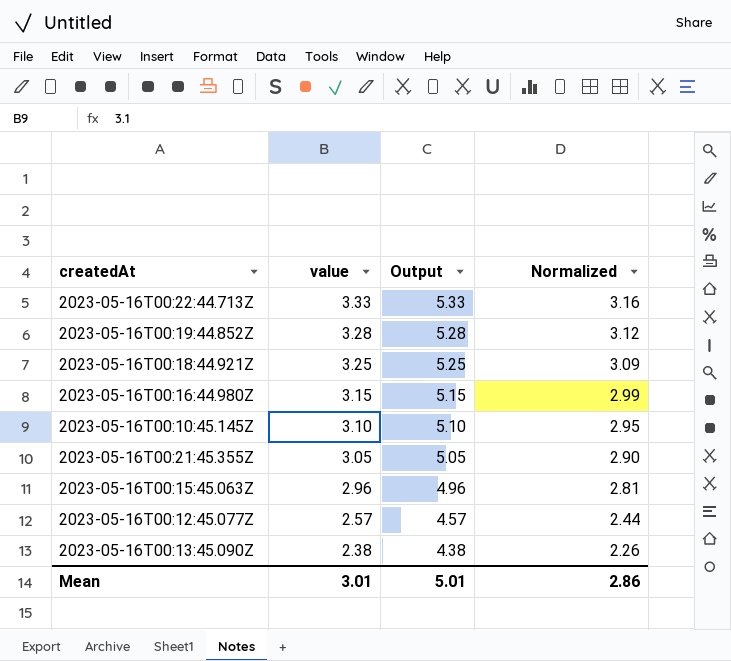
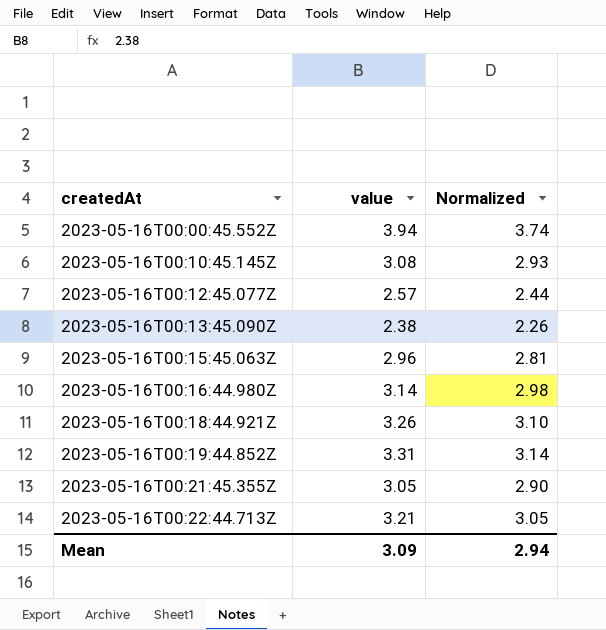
row order: value descending -> createdAt ascending
column Output | formula: [value] + 2 -> none
row 2023-05-16T00:00:45.552Z: none -> 3.94 | 3.74
2023-05-16T00:10:45.145Z | value: 3.10 -> 3.08
2023-05-16T00:10:45.145Z | Normalized: 2.95 -> 2.93
2023-05-16T00:16:44.980Z | value: 3.15 -> 3.14
2023-05-16T00:16:44.980Z | Normalized: 2.99 -> 2.98
2023-05-16T00:18:44.921Z | value: 3.25 -> 3.26
2023-05-16T00:18:44.921Z | Normalized: 3.09 -> 3.10
2023-05-16T00:19:44.852Z | value: 3.28 -> 3.31
2023-05-16T00:19:44.852Z | Normalized: 3.12 -> 3.14
2023-05-16T00:22:44.713Z | value: 3.33 -> 3.21
2023-05-16T00:22:44.713Z | Normalized: 3.16 -> 3.05
Mean | value: 3.01 -> 3.09
Mean | Normalized: 2.86 -> 2.94

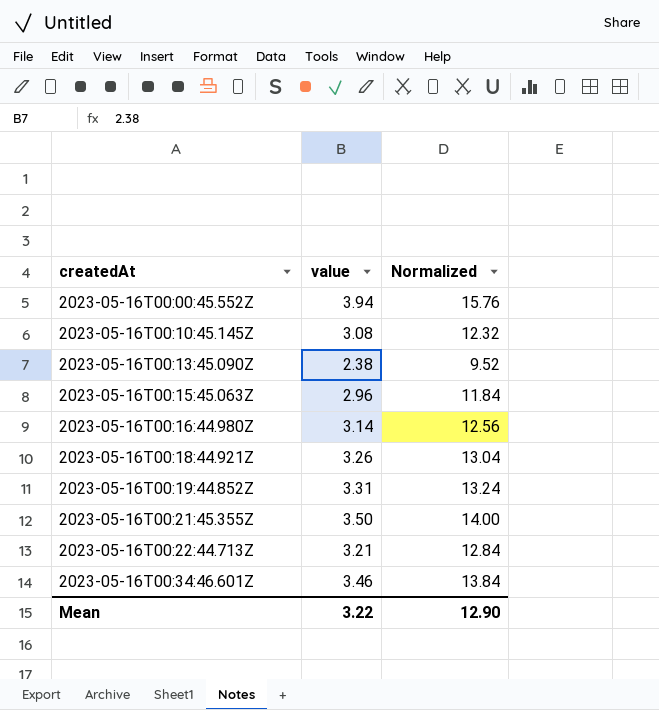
column Normalized | formula: [value] * 0.95 -> [value] * 4
row 2023-05-16T00:12:45.077Z: 2.57 | 2.44 -> none
2023-05-16T00:21:45.355Z | value: 3.05 -> 3.50
row 2023-05-16T00:34:46.601Z: none -> 3.46 | 13.84
Mean | value: 3.09 -> 3.22
Mean | Normalized: 2.94 -> 12.90

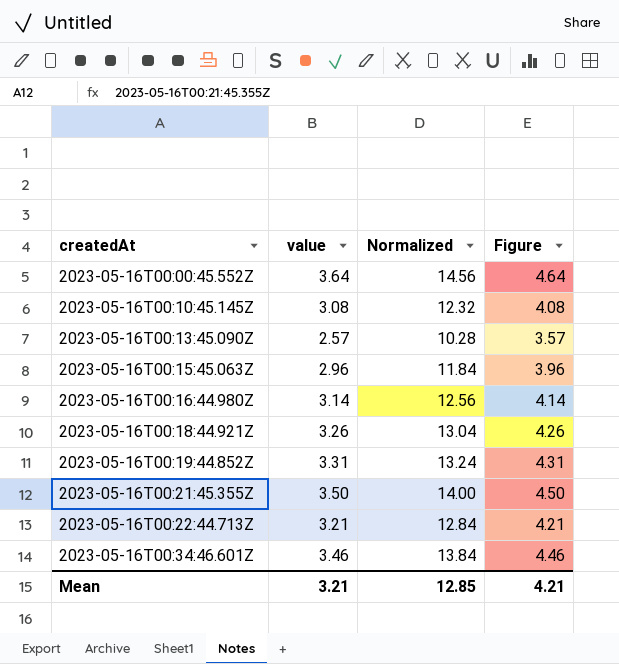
column Figure | formula: none -> [value] + 1
2023-05-16T00:00:45.552Z | value: 3.94 -> 3.64
2023-05-16T00:00:45.552Z | Normalized: 15.76 -> 14.56
2023-05-16T00:13:45.090Z | value: 2.38 -> 2.57
2023-05-16T00:13:45.090Z | Normalized: 9.52 -> 10.28
Mean | value: 3.22 -> 3.21
Mean | Normalized: 12.90 -> 12.85

